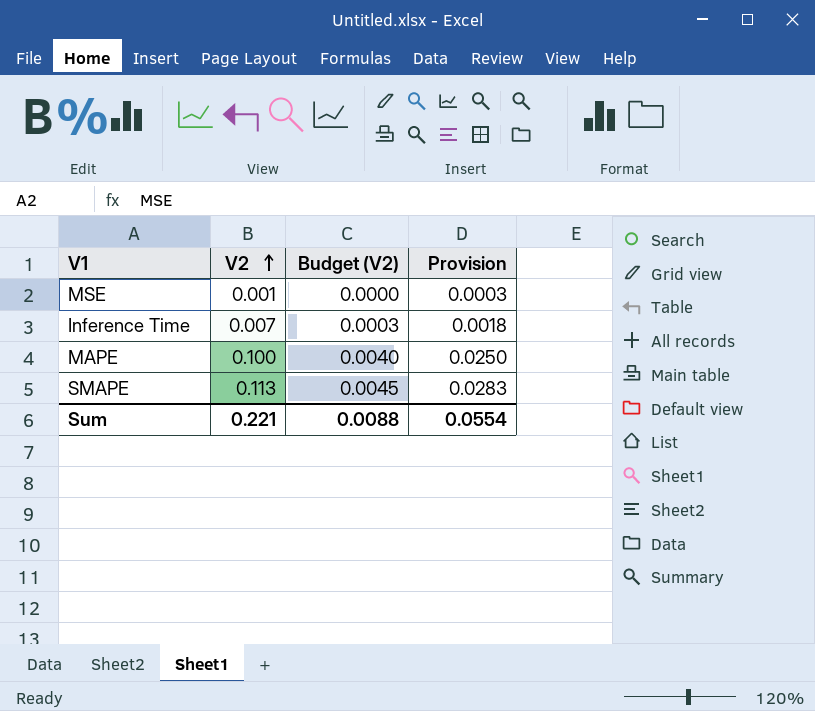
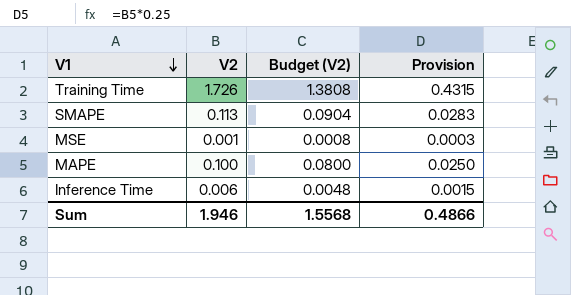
row order: V2 ascending -> V1 descending
column Budget (V2) | formula: [V2] * 0.04 -> [V2] * 0.8
row Training Time: none -> 1.726 | 1.3808 | 0.4315
Inference Time | V2: 0.007 -> 0.006
Inference Time | Provision: 0.0018 -> 0.0015
Sum | V2: 0.221 -> 1.946
Sum | Budget (V2): 0.0088 -> 1.5568
Sum | Provision: 0.0554 -> 0.4866

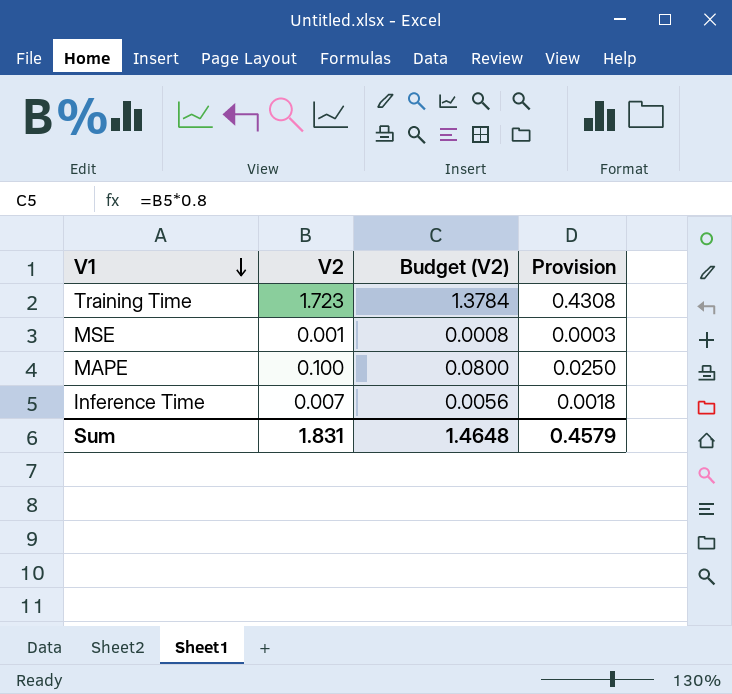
row SMAPE: 0.113 | 0.0904 | 0.0283 -> none
Training Time | V2: 1.726 -> 1.723
Training Time | Budget (V2): 1.3808 -> 1.3784
Training Time | Provision: 0.4315 -> 0.4308
Inference Time | V2: 0.006 -> 0.007
Inference Time | Budget (V2): 0.0048 -> 0.0056
Inference Time | Provision: 0.0015 -> 0.0018
Sum | V2: 1.946 -> 1.831
Sum | Budget (V2): 1.5568 -> 1.4648
Sum | Provision: 0.4866 -> 0.4579

